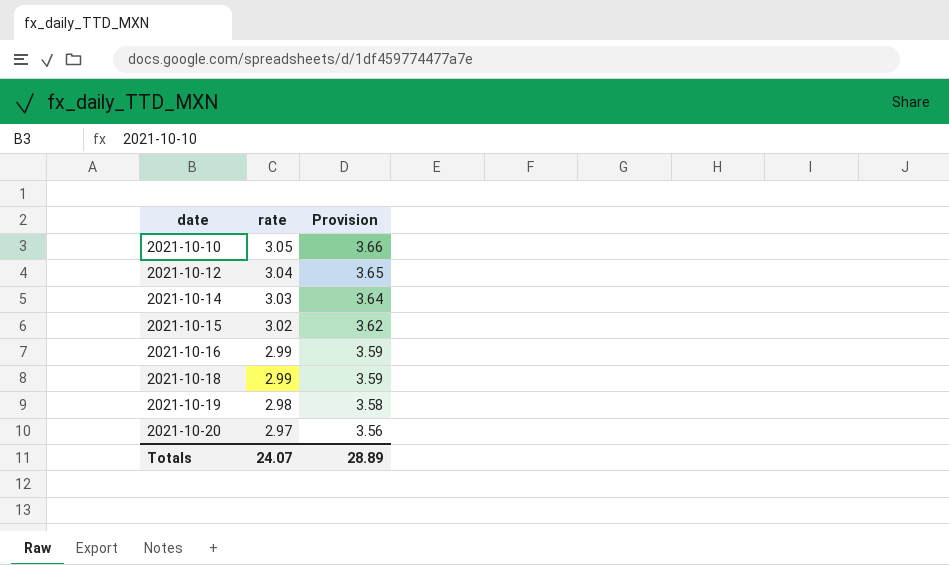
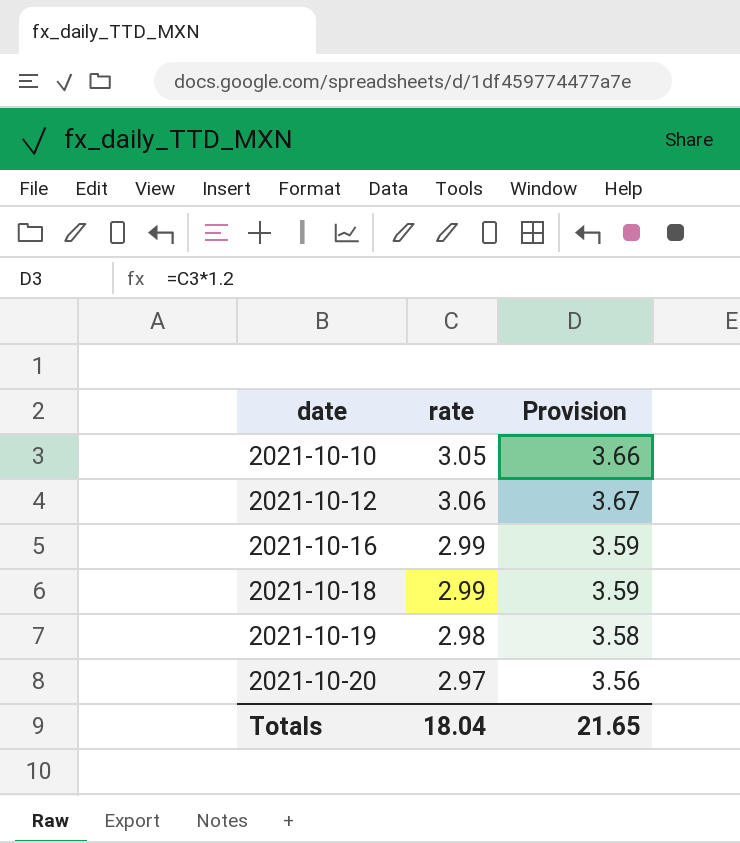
row 2021-10-14: 3.03 | 3.64 -> none
row 2021-10-15: 3.02 | 3.62 -> none
2021-10-12 | rate: 3.04 -> 3.06
2021-10-12 | Provision: 3.65 -> 3.67
Totals | rate: 24.07 -> 18.04
Totals | Provision: 28.89 -> 21.65

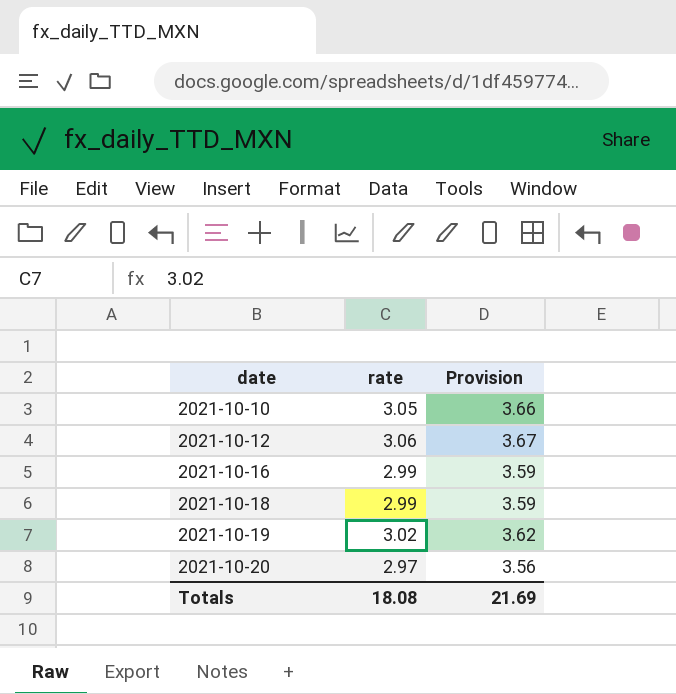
2021-10-19 | rate: 2.98 -> 3.02
2021-10-19 | Provision: 3.58 -> 3.62
Totals | rate: 18.04 -> 18.08
Totals | Provision: 21.65 -> 21.69

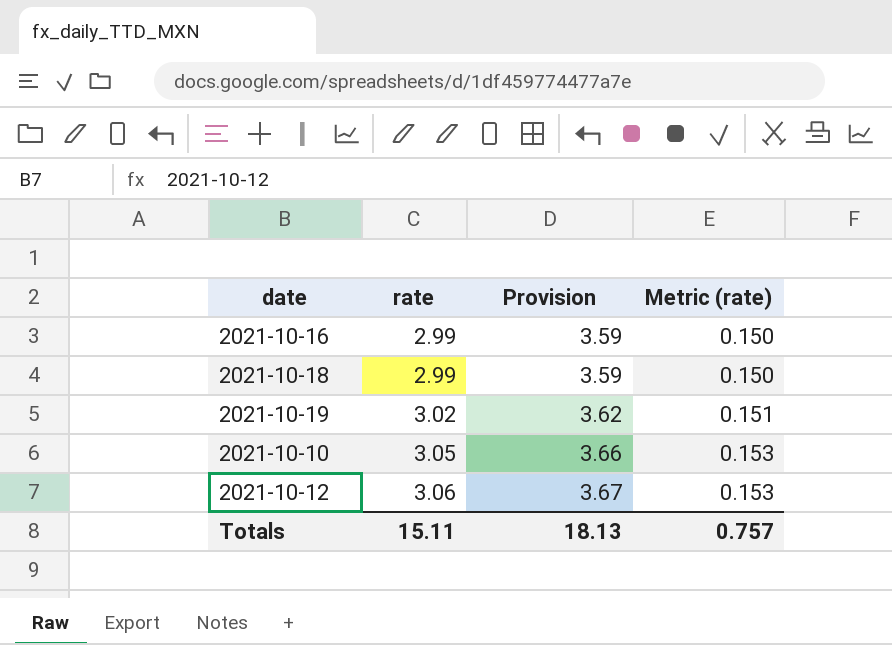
row order: date ascending -> rate ascending
column Metric (rate) | formula: none -> [rate] * 0.05
row 2021-10-20: 2.97 | 3.56 -> none
Totals | rate: 18.08 -> 15.11
Totals | Provision: 21.69 -> 18.13

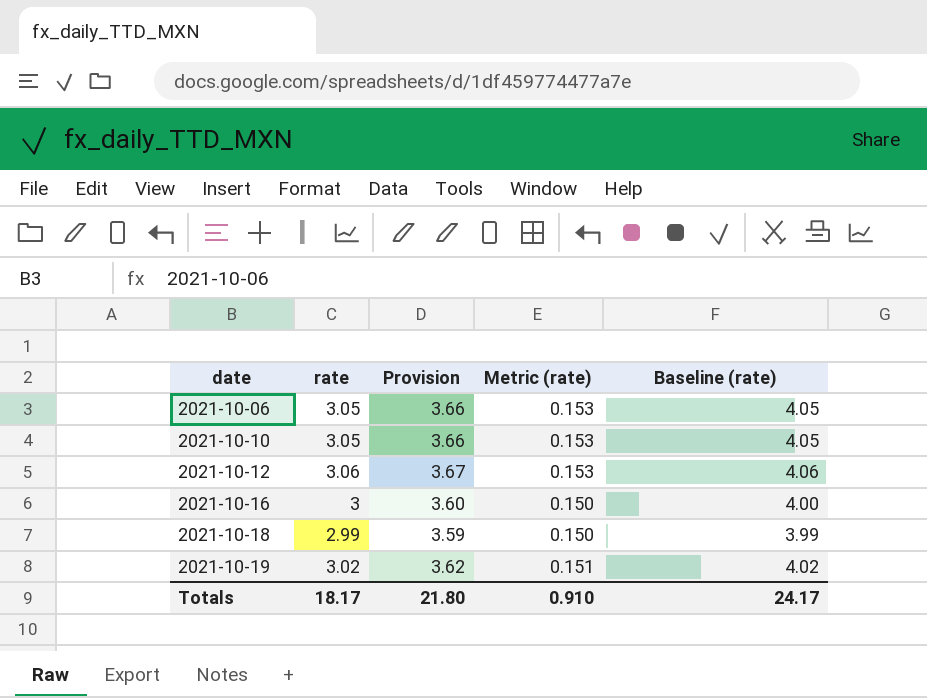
row order: rate ascending -> date ascending
column Baseline (rate) | formula: none -> [rate] + 1
row 2021-10-06: none -> 3.05 | 3.66 | 0.153 | 4.05
2021-10-16 | rate: 2.99 -> 3
2021-10-16 | Provision: 3.59 -> 3.60
Totals | rate: 15.11 -> 18.17
Totals | Provision: 18.13 -> 21.80
Totals | Metric (rate): 0.757 -> 0.910

